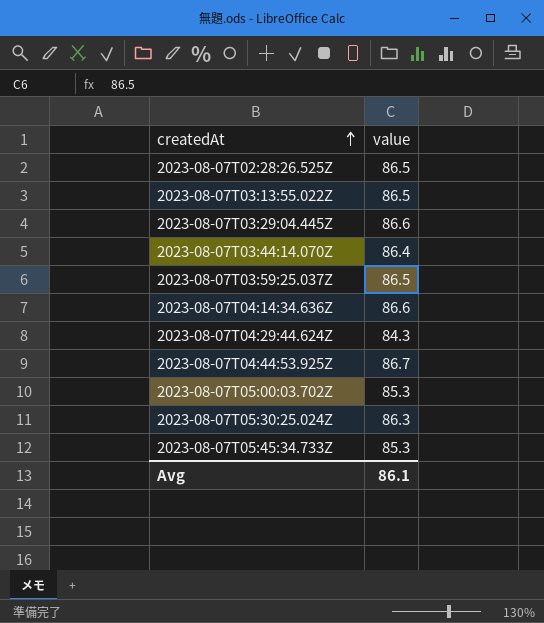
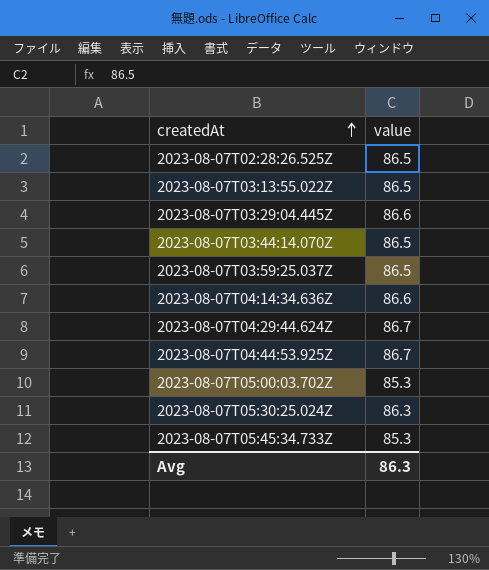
2023-08-07T03:44:14.070Z | value: 86.4 -> 86.5
2023-08-07T04:29:44.624Z | value: 84.3 -> 86.7
Avg | value: 86.1 -> 86.3

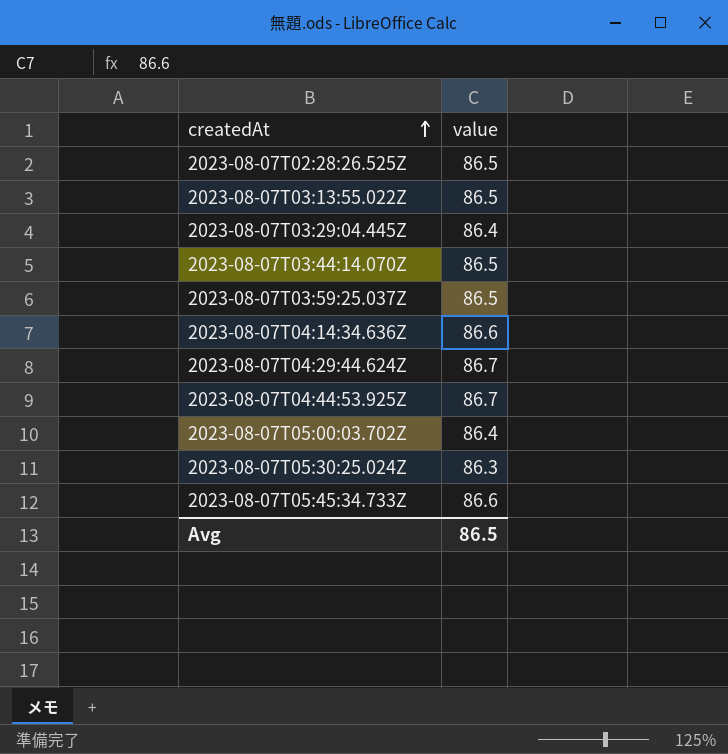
2023-08-07T03:29:04.445Z | value: 86.6 -> 86.4
2023-08-07T05:00:03.702Z | value: 85.3 -> 86.4
2023-08-07T05:45:34.733Z | value: 85.3 -> 86.6
Avg | value: 86.3 -> 86.5

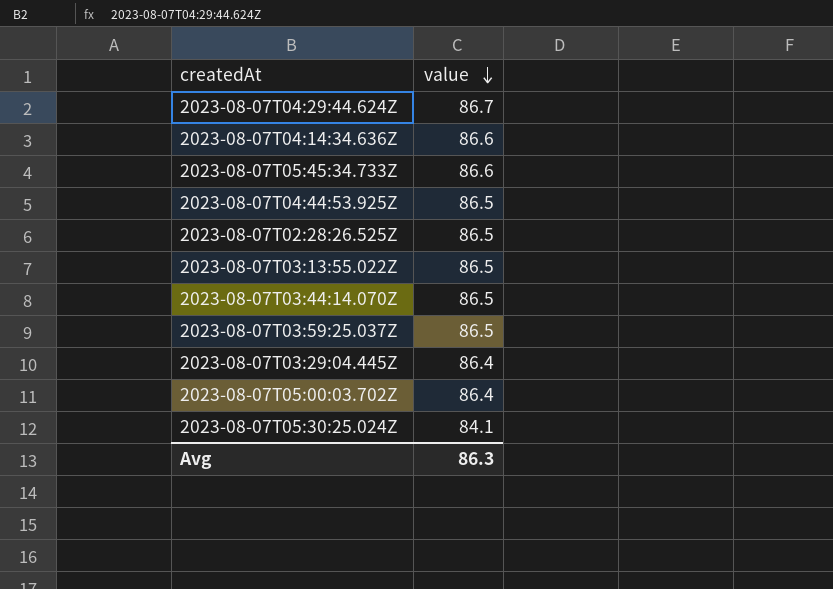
row order: createdAt ascending -> value descending
2023-08-07T04:44:53.925Z | value: 86.7 -> 86.5
2023-08-07T05:30:25.024Z | value: 86.3 -> 84.1
Avg | value: 86.5 -> 86.3

